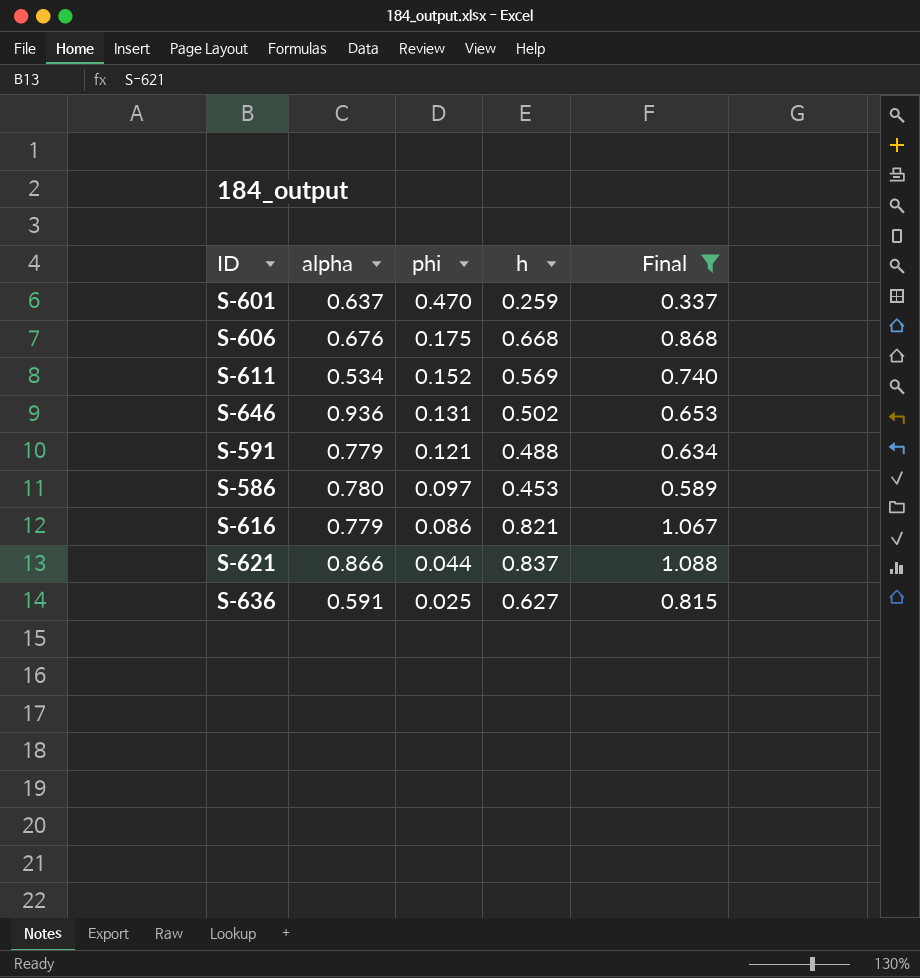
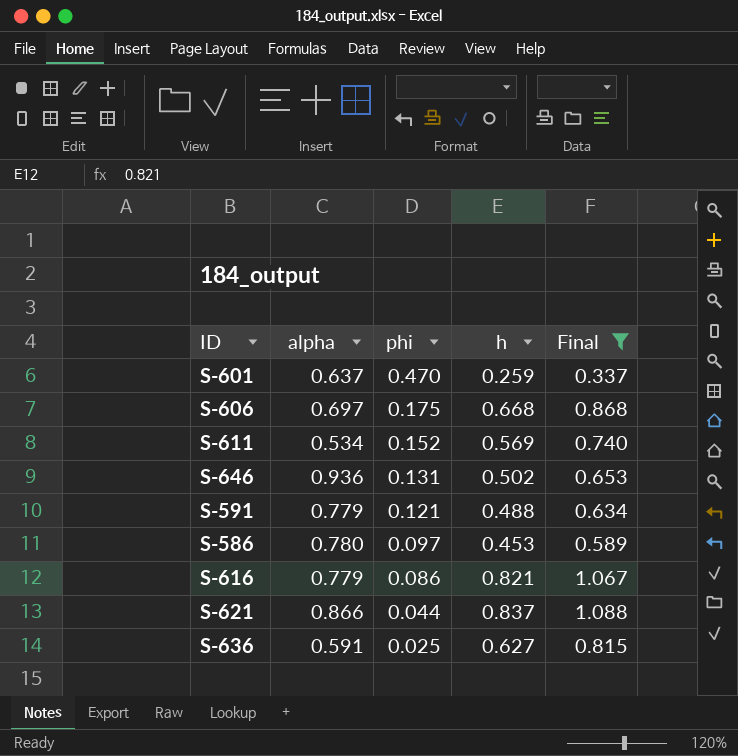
S-606 | alpha: 0.676 -> 0.697

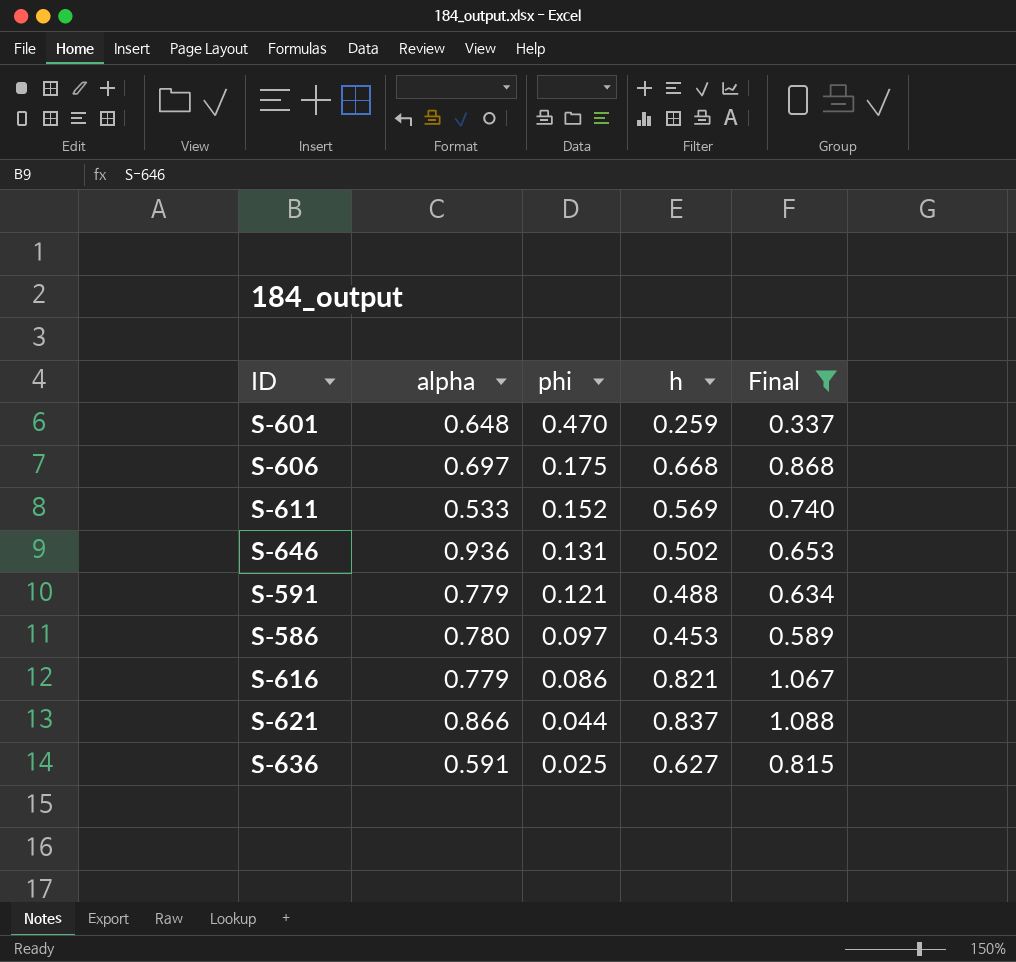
S-601 | alpha: 0.637 -> 0.648
S-611 | alpha: 0.534 -> 0.533

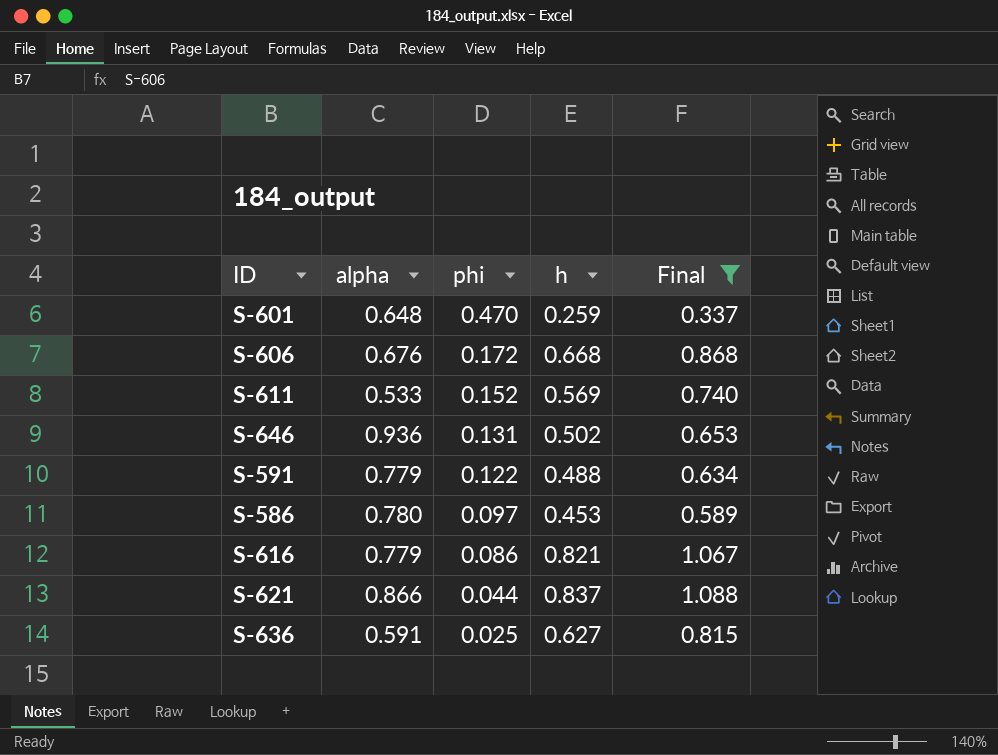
S-606 | alpha: 0.697 -> 0.676
S-606 | phi: 0.175 -> 0.172
S-591 | phi: 0.121 -> 0.122

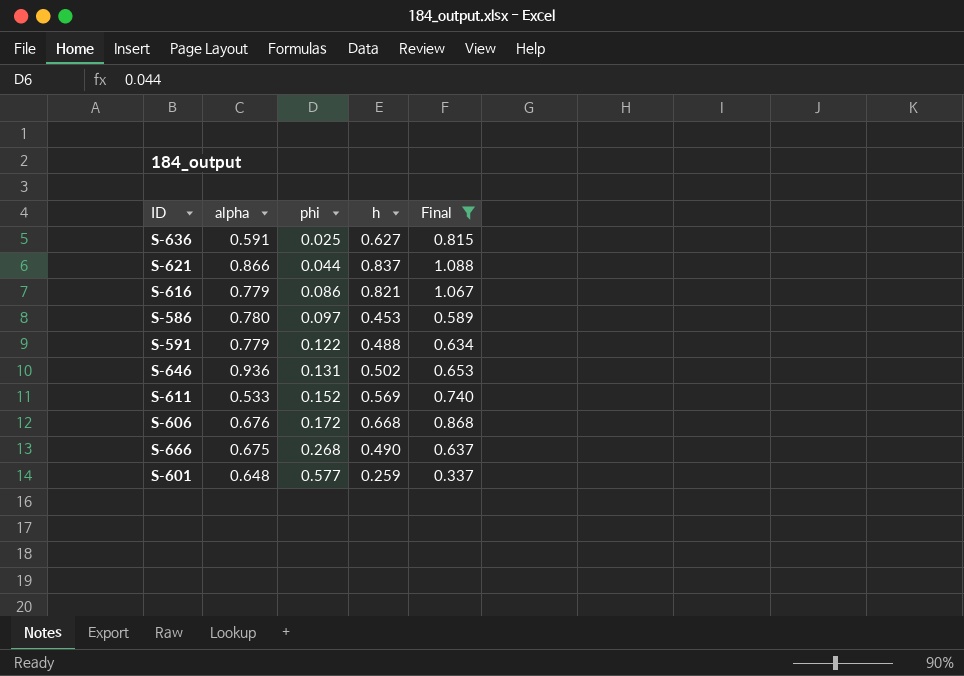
row order: phi descending -> phi ascending
row S-666: none -> 0.675 | 0.268 | 0.490 | 0.637
S-601 | phi: 0.470 -> 0.577

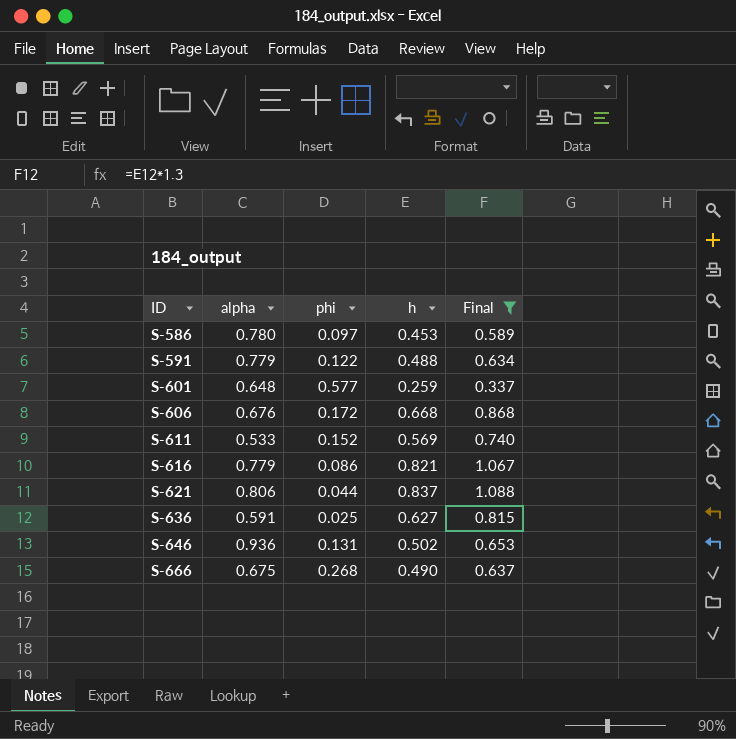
row order: phi ascending -> ID ascending
S-621 | alpha: 0.866 -> 0.806

